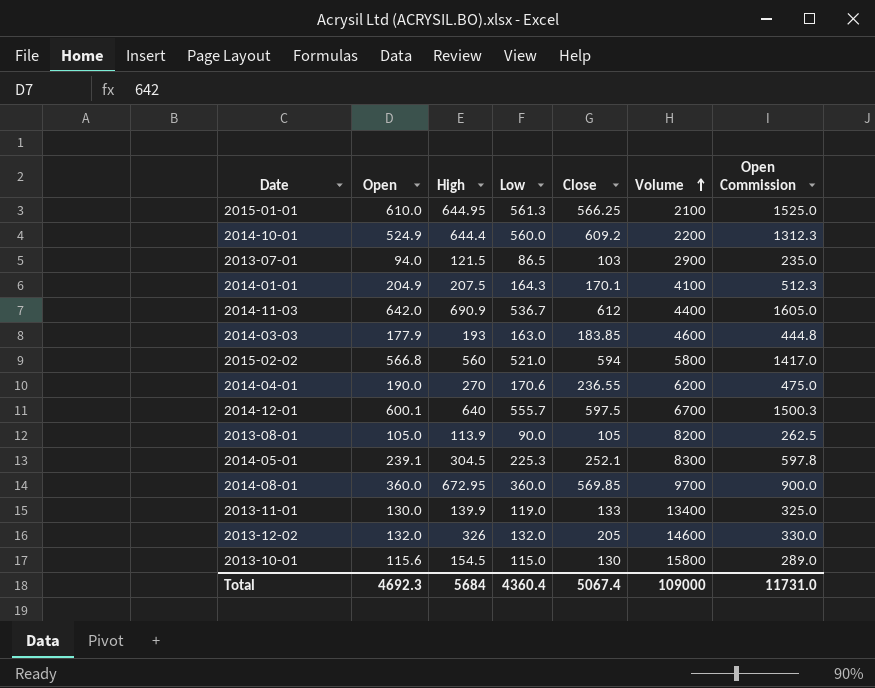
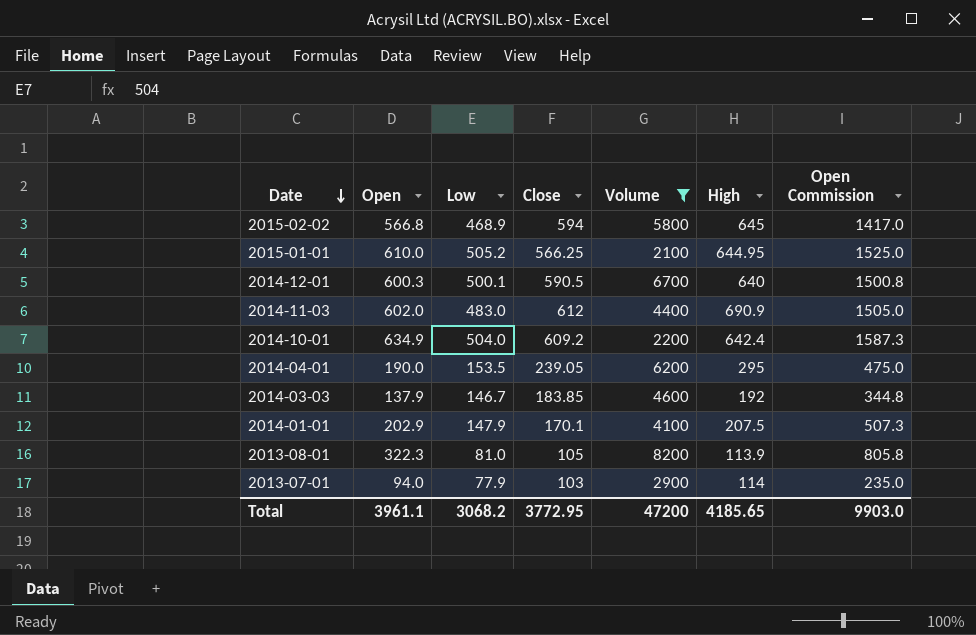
filter: none -> Volume <= 8200
row order: Volume ascending -> Date descending
column High | position: 3 -> 6
2015-02-02 | Low: 521.0 -> 468.9
2015-02-02 | High: 560 -> 645
2015-01-01 | Low: 561.3 -> 505.2
2014-12-01 | Open: 600.1 -> 600.3
2014-12-01 | Low: 555.7 -> 500.1
2014-12-01 | Close: 597.5 -> 590.5
2014-12-01 | Open Commission: 1500.3 -> 1500.8
2014-11-03 | Open: 642.0 -> 602.0
2014-11-03 | Low: 536.7 -> 483.0
2014-11-03 | Open Commission: 1605.0 -> 1505.0
2014-10-01 | Open: 524.9 -> 634.9
2014-10-01 | Low: 560.0 -> 504.0
2014-10-01 | High: 644.4 -> 642.4
2014-10-01 | Open Commission: 1312.3 -> 1587.3
2014-04-01 | Low: 170.6 -> 153.5
2014-04-01 | Close: 236.55 -> 239.05
2014-04-01 | High: 270 -> 295
2014-03-03 | Open: 177.9 -> 137.9
2014-03-03 | Low: 163.0 -> 146.7
2014-03-03 | High: 193 -> 192
2014-03-03 | Open Commission: 444.8 -> 344.8
2014-01-01 | Open: 204.9 -> 202.9
2014-01-01 | Low: 164.3 -> 147.9
2014-01-01 | Open Commission: 512.3 -> 507.3
2013-08-01 | Open: 105.0 -> 322.3
2013-08-01 | Low: 90.0 -> 81.0
2013-08-01 | Open Commission: 262.5 -> 805.8
2013-07-01 | Low: 86.5 -> 77.9
2013-07-01 | High: 121.5 -> 114
Total | Open: 4692.3 -> 3961.1
Total | Low: 4360.4 -> 3068.2
Total | Close: 5067.4 -> 3772.95
Total | Volume: 109000 -> 47200
Total | High: 5684 -> 4185.65
Total | Open Commission: 11731.0 -> 9903.0

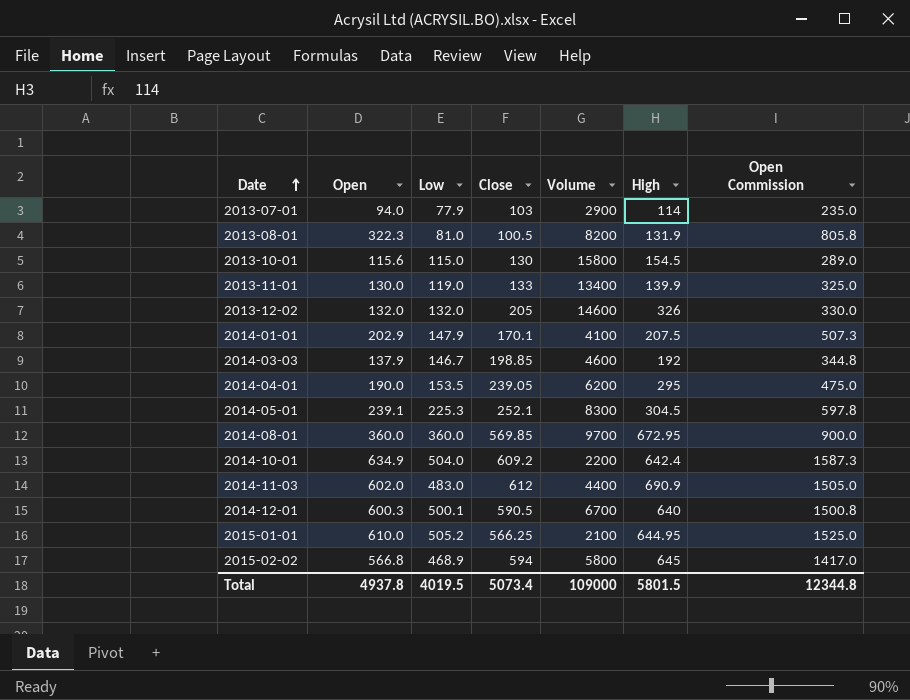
filter: Volume <= 8200 -> none
row order: Date descending -> Date ascending
2013-08-01 | Close: 105 -> 100.5
2013-08-01 | High: 113.9 -> 131.9
2014-03-03 | Close: 183.85 -> 198.85
Total | Open: 3961.1 -> 4937.8
Total | Low: 3068.2 -> 4019.5
Total | Close: 3772.95 -> 5073.4
Total | Volume: 47200 -> 109000
Total | High: 4185.65 -> 5801.5
Total | Open Commission: 9903.0 -> 12344.8

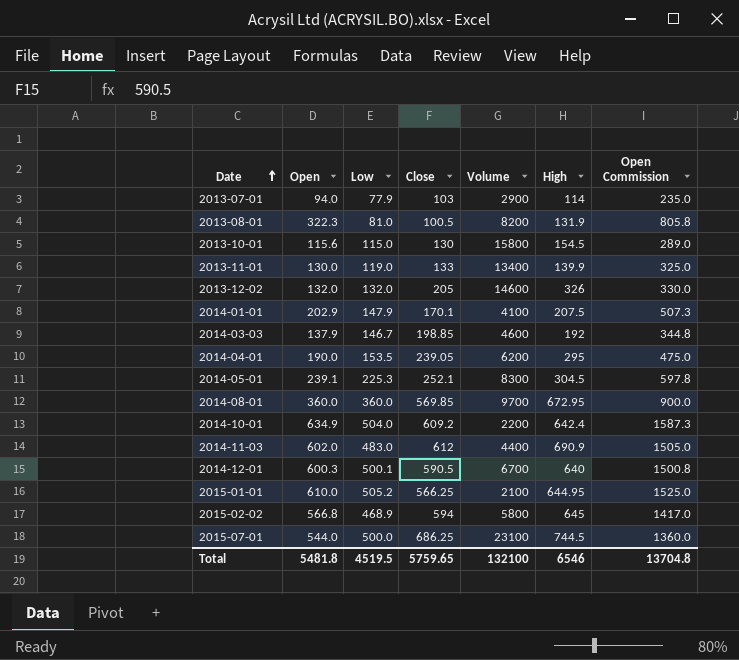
row 2015-07-01: none -> 544.0 | 500.0 | 686.25 | 23100 | 744.5 | 1360.0
Total | Open: 4937.8 -> 5481.8
Total | Low: 4019.5 -> 4519.5
Total | Close: 5073.4 -> 5759.65
Total | Volume: 109000 -> 132100
Total | High: 5801.5 -> 6546
Total | Open Commission: 12344.8 -> 13704.8

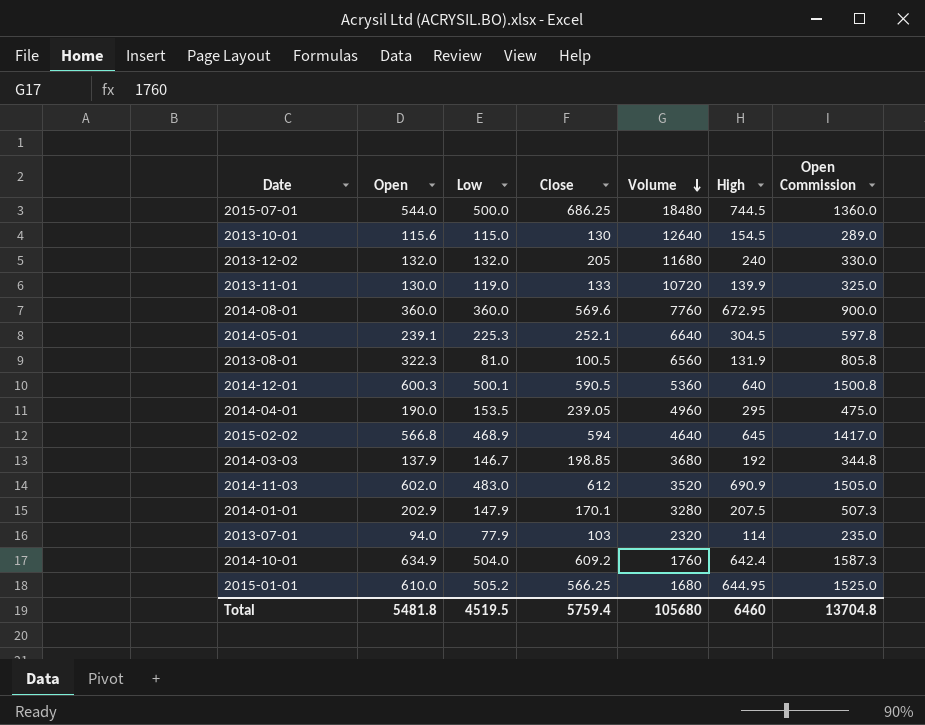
row order: Date ascending -> Volume descending
2015-07-01 | Volume: 23100 -> 18480
2013-10-01 | Volume: 15800 -> 12640
2013-12-02 | Volume: 14600 -> 11680
2013-12-02 | High: 326 -> 240
2013-11-01 | Volume: 13400 -> 10720
2014-08-01 | Close: 569.85 -> 569.6
2014-08-01 | Volume: 9700 -> 7760
2014-05-01 | Volume: 8300 -> 6640
2013-08-01 | Volume: 8200 -> 6560
2014-12-01 | Volume: 6700 -> 5360
2014-04-01 | Volume: 6200 -> 4960
2015-02-02 | Volume: 5800 -> 4640
2014-03-03 | Volume: 4600 -> 3680
2014-11-03 | Volume: 4400 -> 3520
2014-01-01 | Volume: 4100 -> 3280
2013-07-01 | Volume: 2900 -> 2320
2014-10-01 | Volume: 2200 -> 1760
2015-01-01 | Volume: 2100 -> 1680
Total | Close: 5759.65 -> 5759.4
Total | Volume: 132100 -> 105680
Total | High: 6546 -> 6460

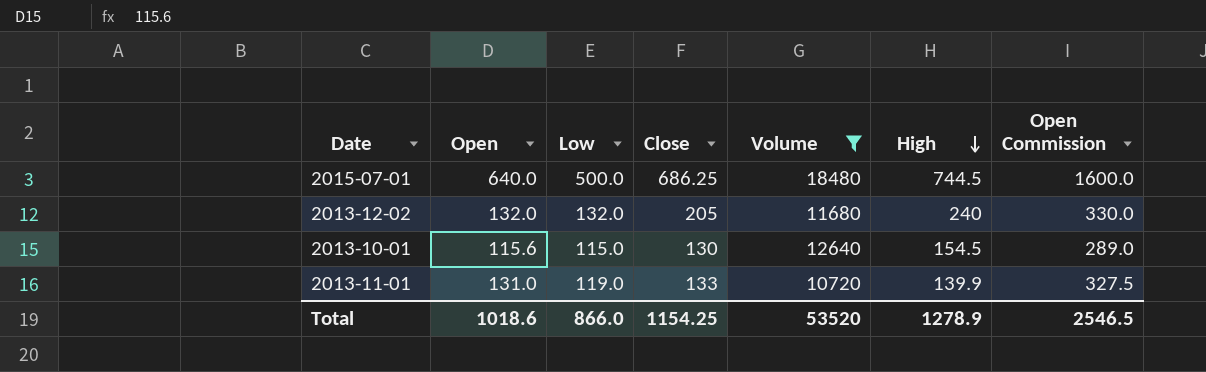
filter: none -> Volume >= 10720
row order: Volume descending -> High descending
2015-07-01 | Open: 544.0 -> 640.0
2015-07-01 | Open Commission: 1360.0 -> 1600.0
2013-11-01 | Open: 130.0 -> 131.0
2013-11-01 | Open Commission: 325.0 -> 327.5
Total | Open: 5481.8 -> 1018.6
Total | Low: 4519.5 -> 866.0
Total | Close: 5759.4 -> 1154.25
Total | Volume: 105680 -> 53520
Total | High: 6460 -> 1278.9
Total | Open Commission: 13704.8 -> 2546.5

